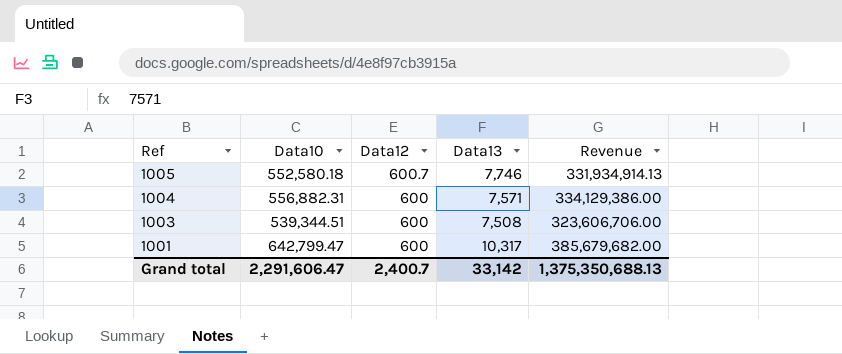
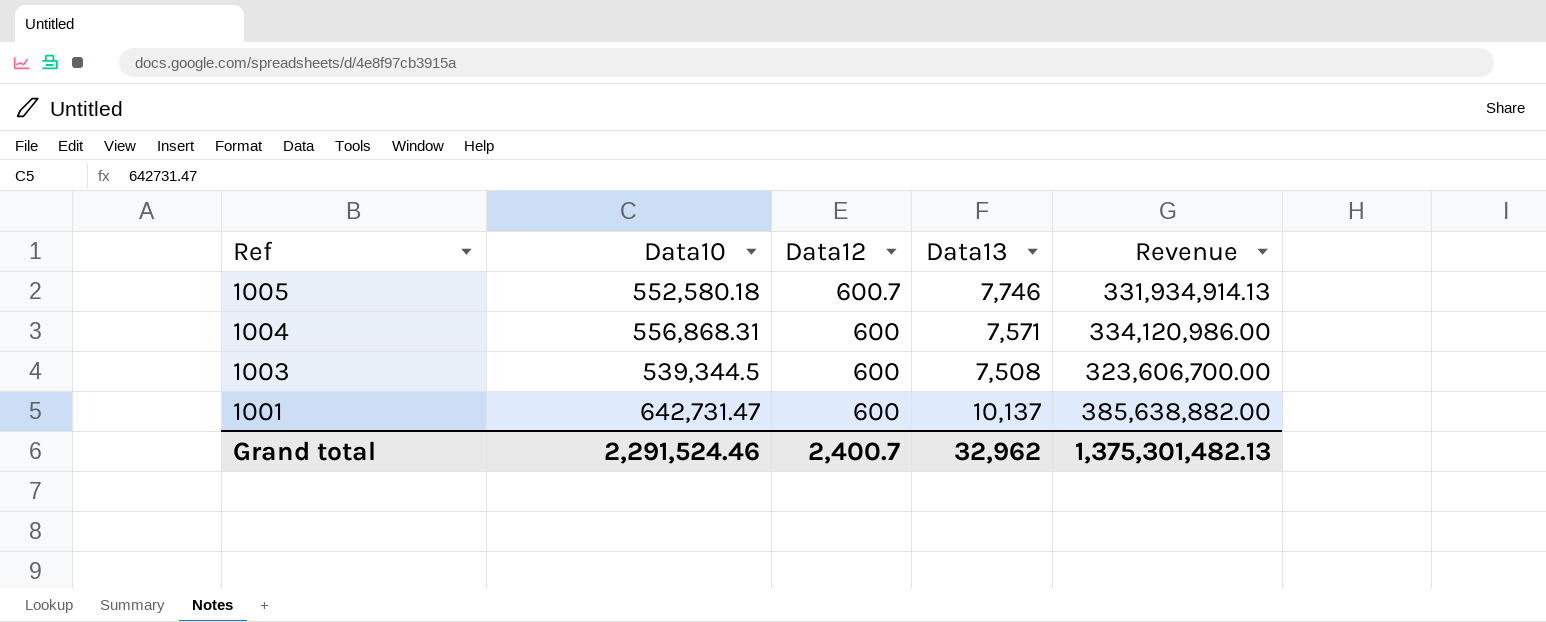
1004 | Data10: 556,882.31 -> 556,868.31
1004 | Revenue: 334,129,386.00 -> 334,120,986.00
1003 | Data10: 539,344.51 -> 539,344.5
1003 | Revenue: 323,606,706.00 -> 323,606,700.00
1001 | Data10: 642,799.47 -> 642,731.47
1001 | Data13: 10,317 -> 10,137
1001 | Revenue: 385,679,682.00 -> 385,638,882.00
Grand total | Data10: 2,291,606.47 -> 2,291,524.46
Grand total | Data13: 33,142 -> 32,962
Grand total | Revenue: 1,375,350,688.13 -> 1,375,301,482.13

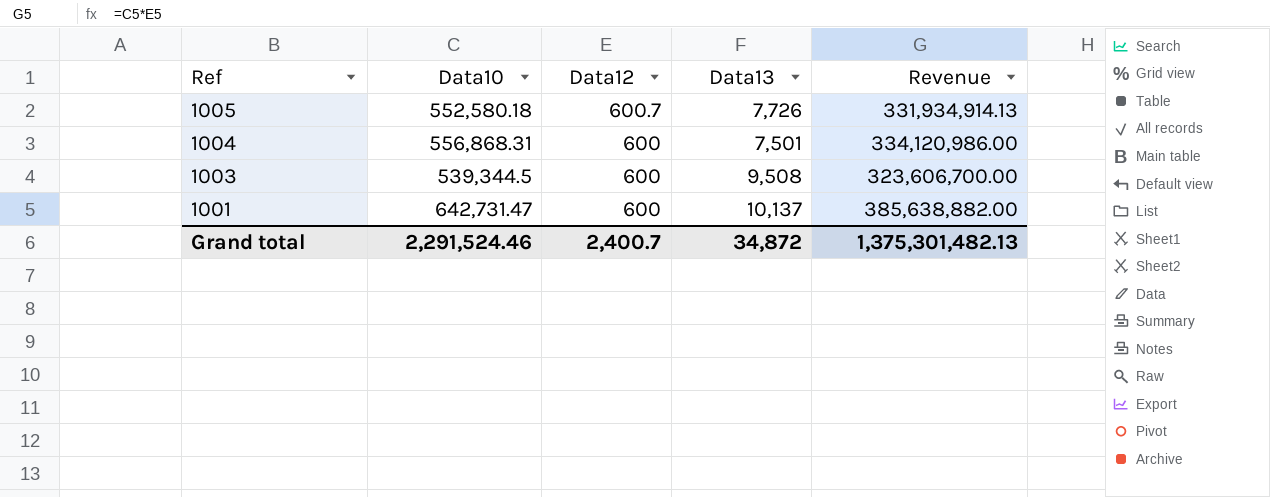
1005 | Data13: 7,746 -> 7,726
1004 | Data13: 7,571 -> 7,501
1003 | Data13: 7,508 -> 9,508
Grand total | Data13: 32,962 -> 34,872

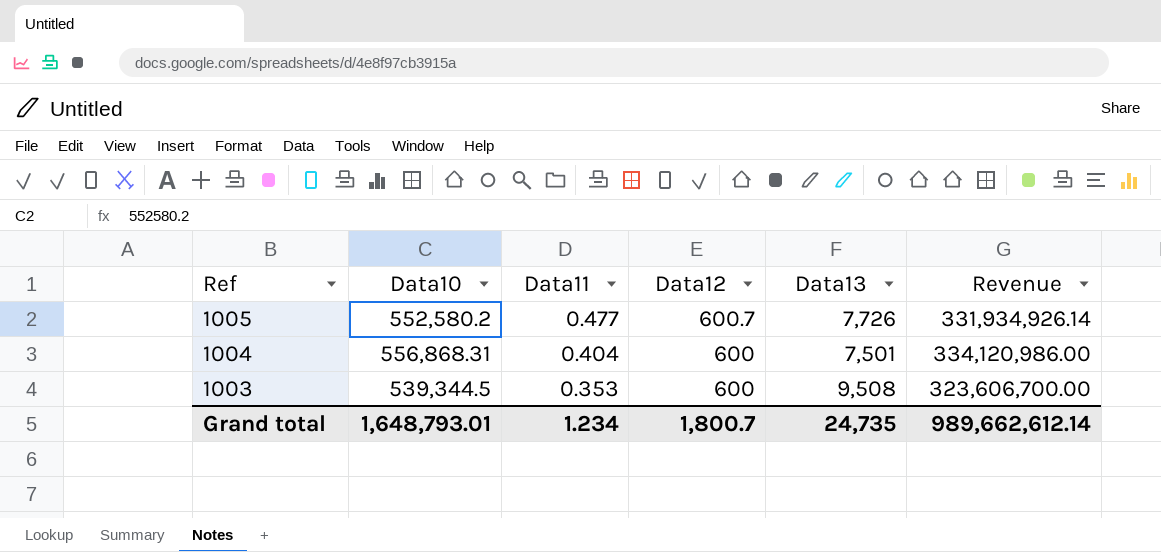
column Data11 | position: none -> 3
row 1001: 642,731.47 | 600 | 10,137 | 385,638,882.00 -> none
1005 | Data10: 552,580.18 -> 552,580.2
1005 | Revenue: 331,934,914.13 -> 331,934,926.14
Grand total | Data10: 2,291,524.46 -> 1,648,793.01
Grand total | Data12: 2,400.7 -> 1,800.7
Grand total | Data13: 34,872 -> 24,735
Grand total | Revenue: 1,375,301,482.13 -> 989,662,612.14

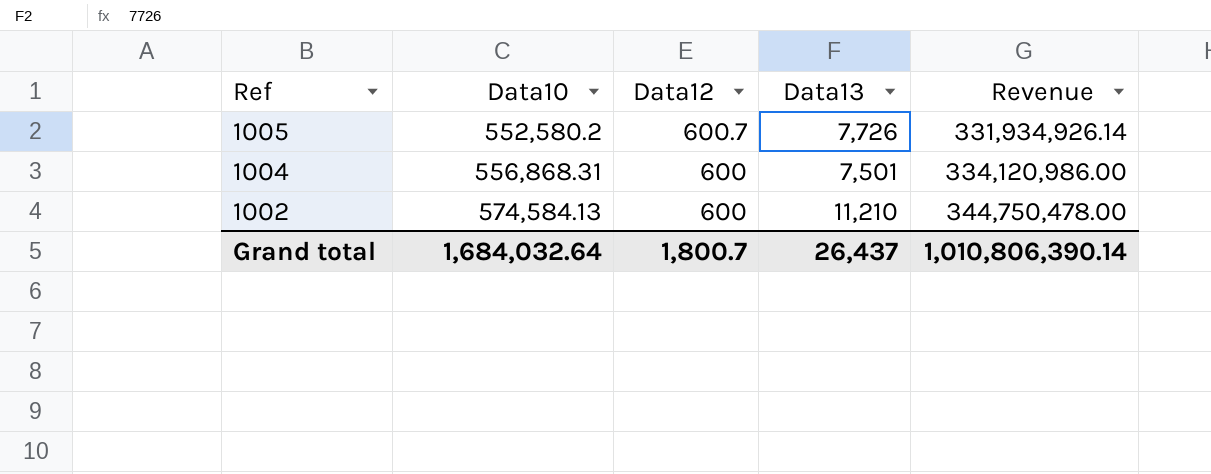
column Data11 | position: 3 -> none
row 1003: 539,344.5 | 0.353 | 600 | 9,508 | 323,606,700.00 -> none
row 1002: none -> 574,584.13 | 600 | 11,210 | 344,750,478.00
Grand total | Data10: 1,648,793.01 -> 1,684,032.64
Grand total | Data13: 24,735 -> 26,437
Grand total | Revenue: 989,662,612.14 -> 1,010,806,390.14

